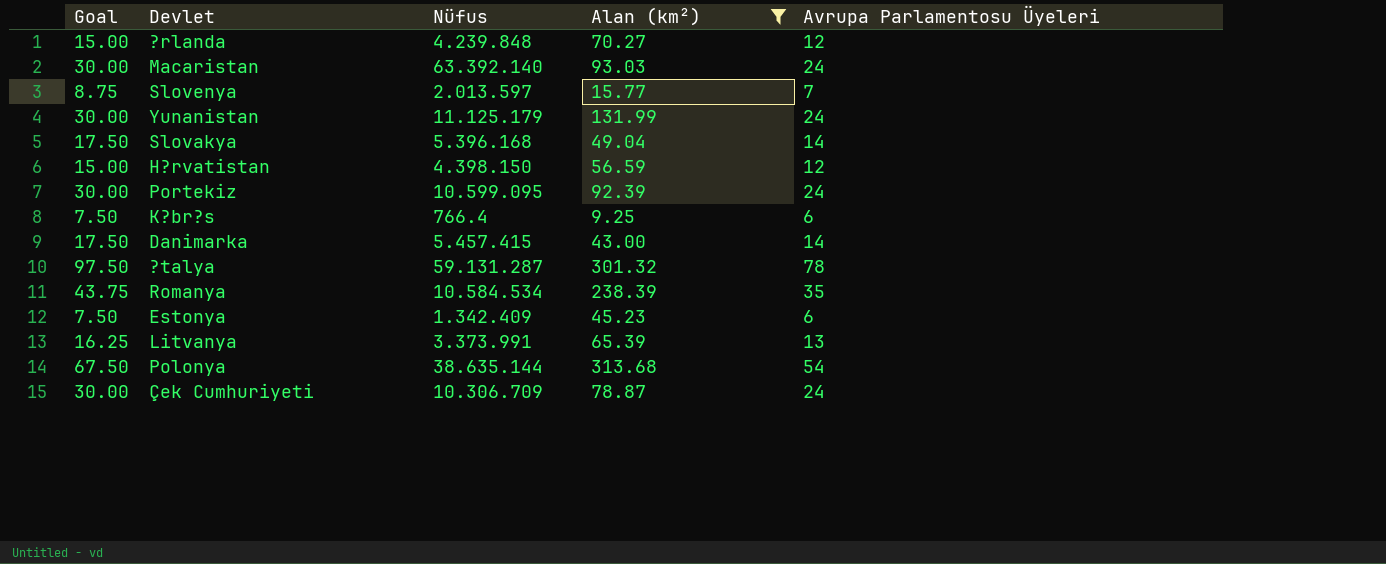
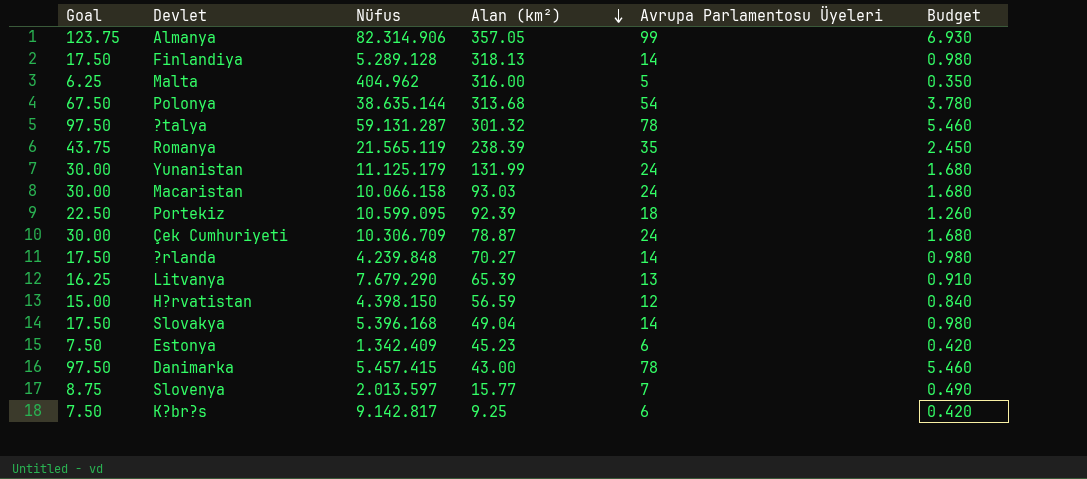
filter: Alan (km²) <= 313.68 -> none
row order: none -> Alan (km²) descending
column Budget | formula: none -> [Avrupa Parlamentosu Üyeleri] * 0.07
Romanya | Nüfus: 10.584.534 -> 21.565.119
Macaristan | Nüfus: 63.392.140 -> 10.066.158
Portekiz | Goal: 30.00 -> 22.50
Portekiz | Avrupa Parlamentosu Üyeleri: 24 -> 18
?rlanda | Goal: 15.00 -> 17.50
?rlanda | Avrupa Parlamentosu Üyeleri: 12 -> 14
Litvanya | Nüfus: 3.373.991 -> 7.679.290
Danimarka | Goal: 17.50 -> 97.50
Danimarka | Avrupa Parlamentosu Üyeleri: 14 -> 78
K?br?s | Nüfus: 766.4 -> 9.142.817

